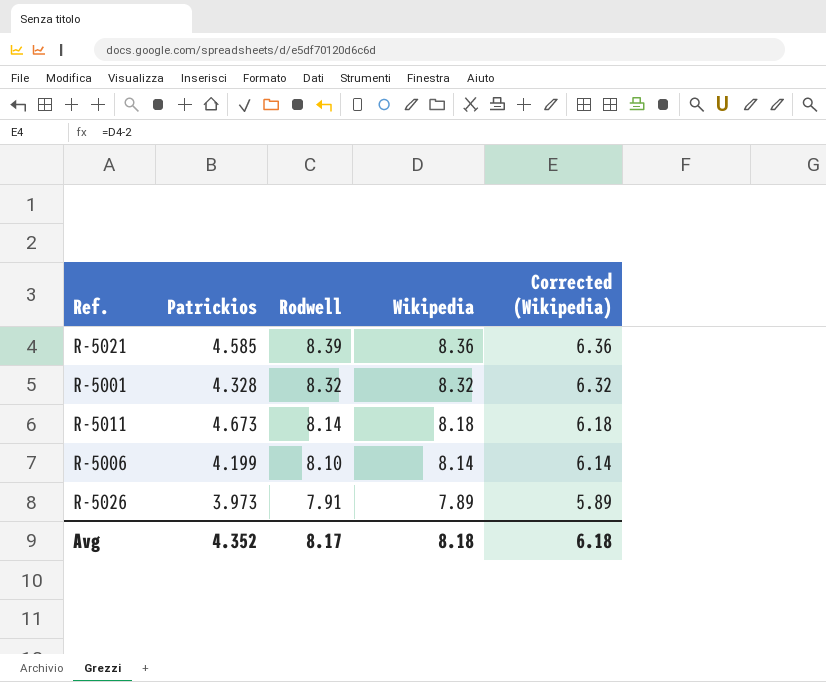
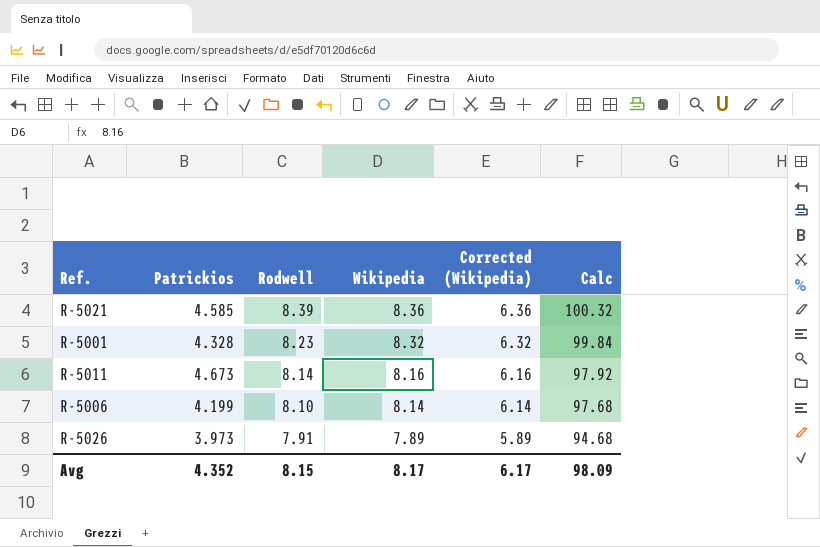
column Calc | formula: none -> [Wikipedia] * 12
R-5001 | Rodwell: 8.32 -> 8.23
R-5011 | Wikipedia: 8.18 -> 8.16
R-5011 | Corrected (Wikipedia): 6.18 -> 6.16
Avg | Rodwell: 8.17 -> 8.15
Avg | Wikipedia: 8.18 -> 8.17
Avg | Corrected (Wikipedia): 6.18 -> 6.17

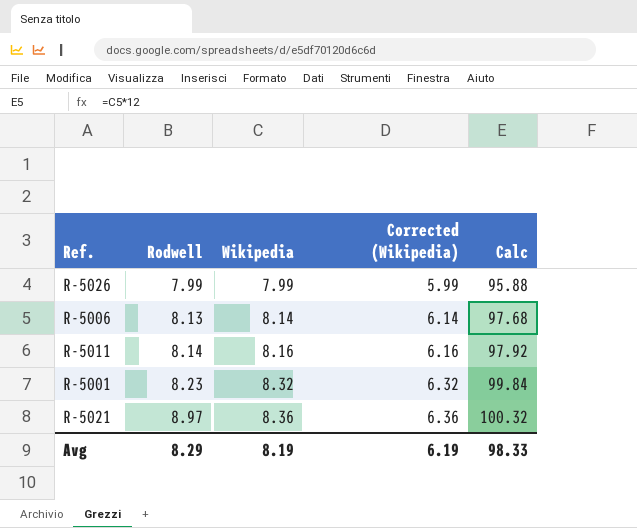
row order: Rodwell descending -> Rodwell ascending
column Patrickios | position: 2 -> none
R-5026 | Rodwell: 7.91 -> 7.99
R-5026 | Wikipedia: 7.89 -> 7.99
R-5026 | Corrected (Wikipedia): 5.89 -> 5.99
R-5026 | Calc: 94.68 -> 95.88
R-5006 | Rodwell: 8.10 -> 8.13
R-5021 | Rodwell: 8.39 -> 8.97
Avg | Rodwell: 8.15 -> 8.29
Avg | Wikipedia: 8.17 -> 8.19
Avg | Corrected (Wikipedia): 6.17 -> 6.19
Avg | Calc: 98.09 -> 98.33

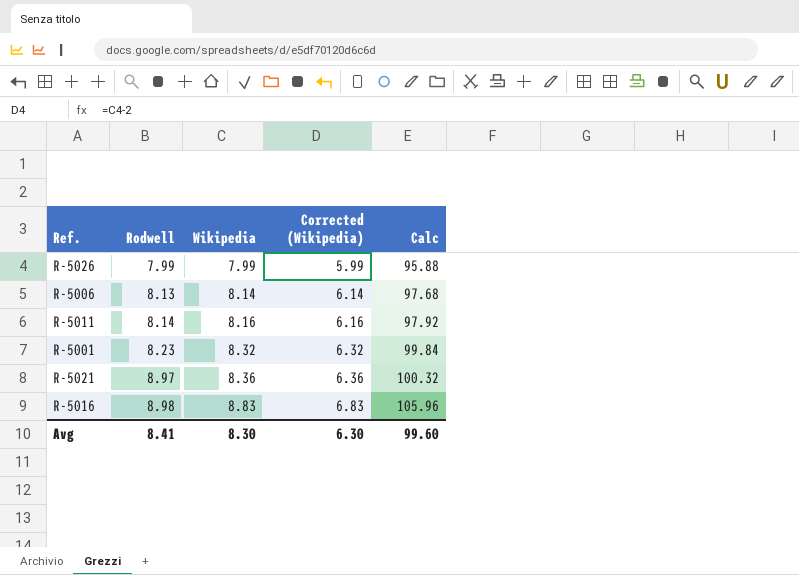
row R-5016: none -> 8.98 | 8.83 | 6.83 | 105.96
Avg | Rodwell: 8.29 -> 8.41
Avg | Wikipedia: 8.19 -> 8.30
Avg | Corrected (Wikipedia): 6.19 -> 6.30
Avg | Calc: 98.33 -> 99.60

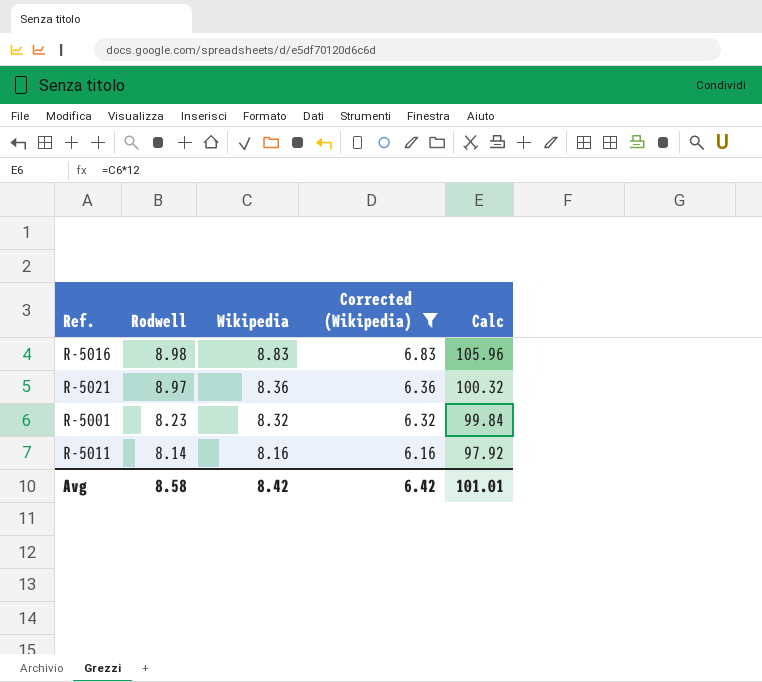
filter: none -> Corrected (Wikipedia) >= 6.16
row order: Rodwell ascending -> Rodwell descending
Avg | Rodwell: 8.41 -> 8.58
Avg | Wikipedia: 8.30 -> 8.42
Avg | Corrected (Wikipedia): 6.30 -> 6.42
Avg | Calc: 99.60 -> 101.01

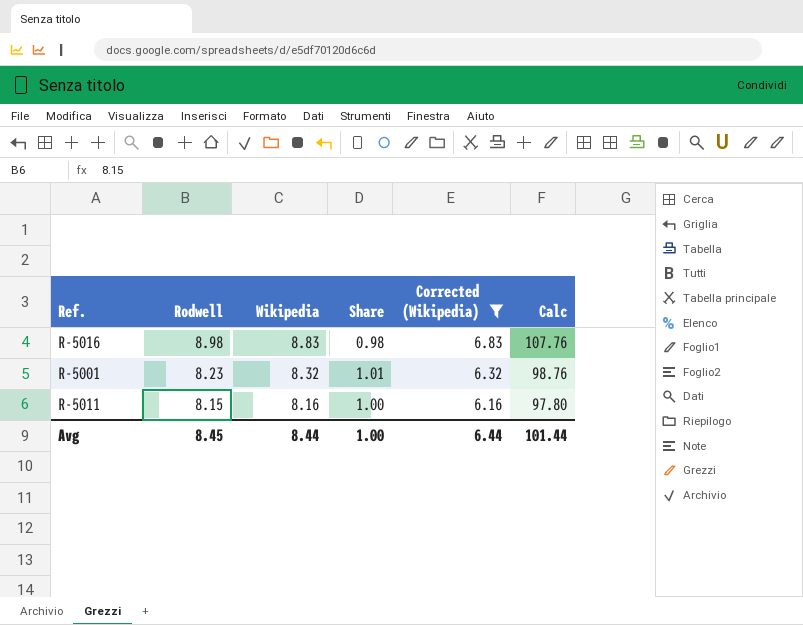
column Share | formula: none -> [Wikipedia] / [Rodwell]
column Calc | formula: [Wikipedia] * 12 -> [Rodwell] * 12
row R-5021: 8.97 | 8.36 | 6.36 | 100.32 -> none
R-5011 | Rodwell: 8.14 -> 8.15
Avg | Rodwell: 8.58 -> 8.45
Avg | Wikipedia: 8.42 -> 8.44
Avg | Corrected (Wikipedia): 6.42 -> 6.44
Avg | Calc: 101.01 -> 101.44

